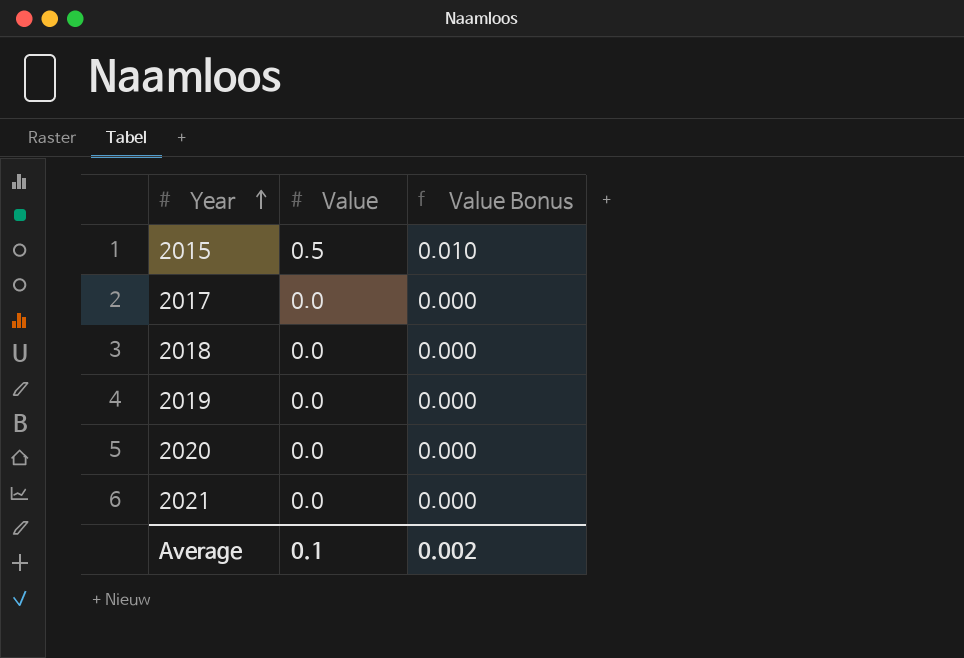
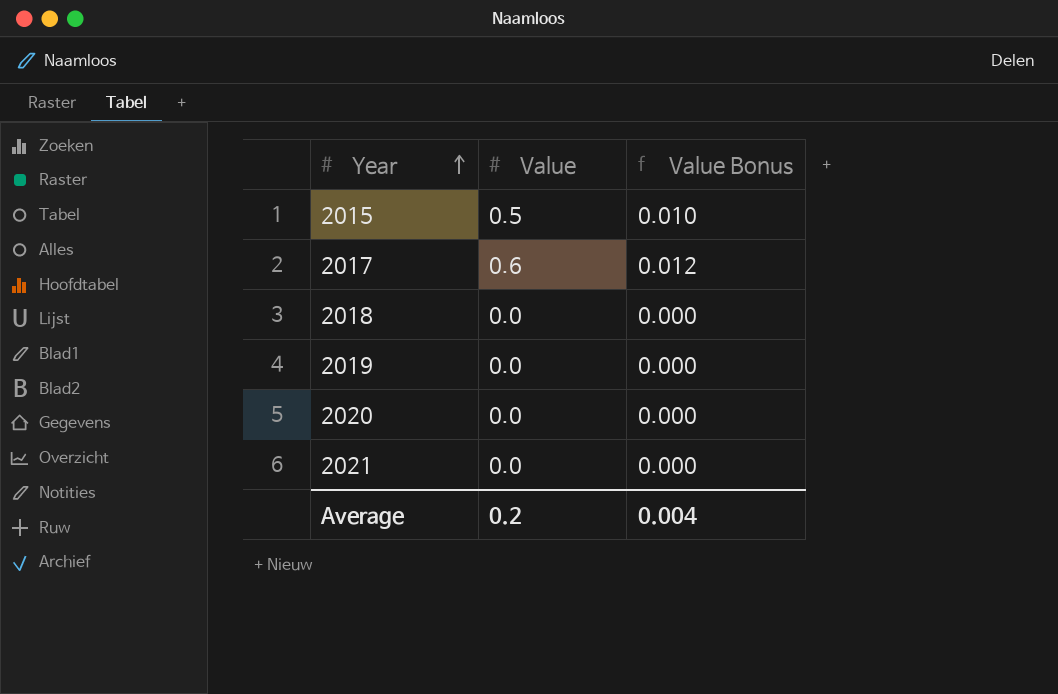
2017 | Value: 0.0 -> 0.6
2017 | Value Bonus: 0.000 -> 0.012
Average | Value: 0.1 -> 0.2
Average | Value Bonus: 0.002 -> 0.004

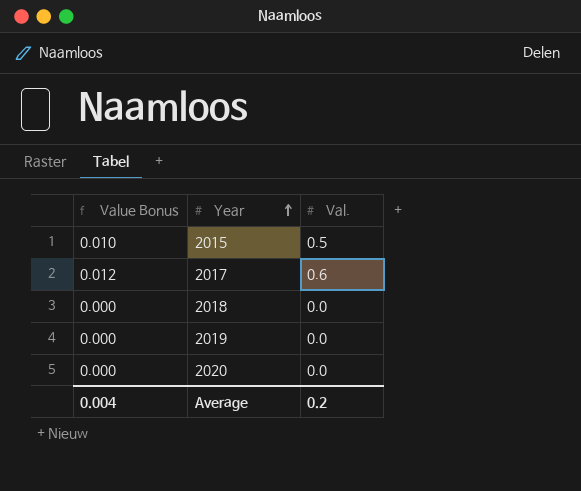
column Value Bonus | position: 3 -> 1
column name: Value -> Val.
row 2021: 0.0 | 0.000 -> none

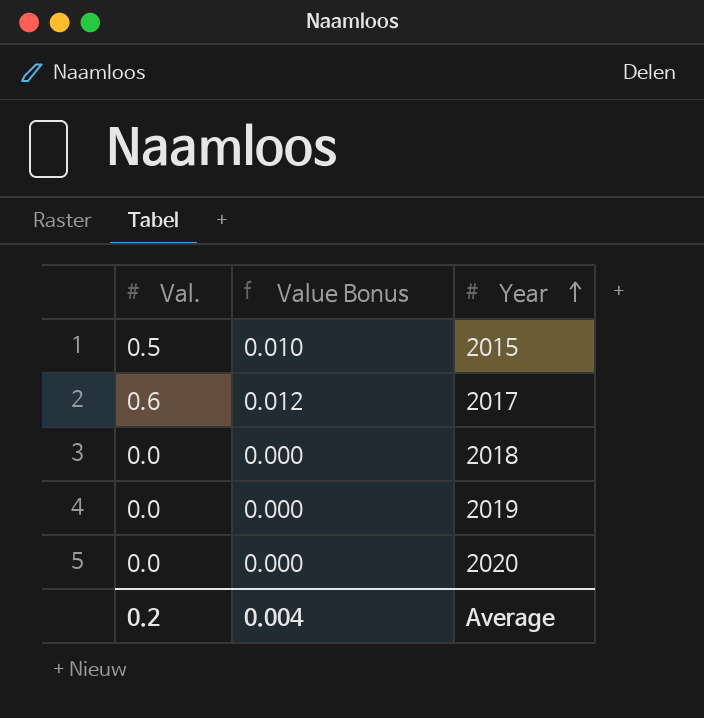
column Val. | position: 3 -> 1

